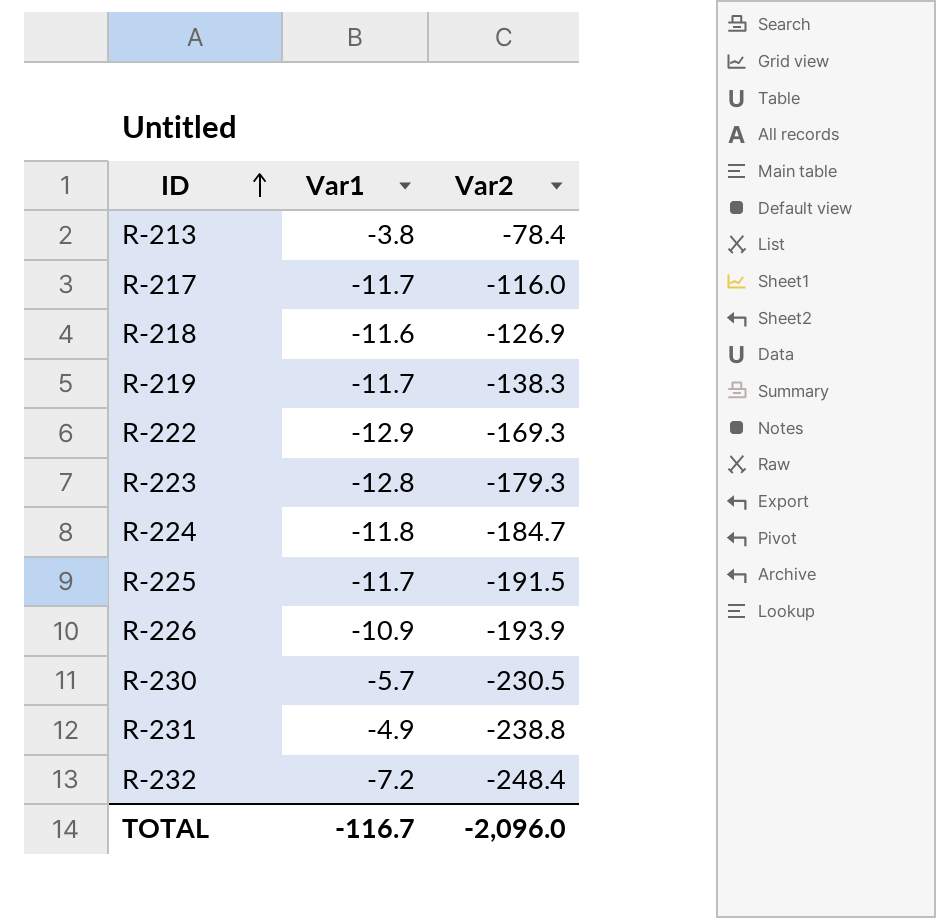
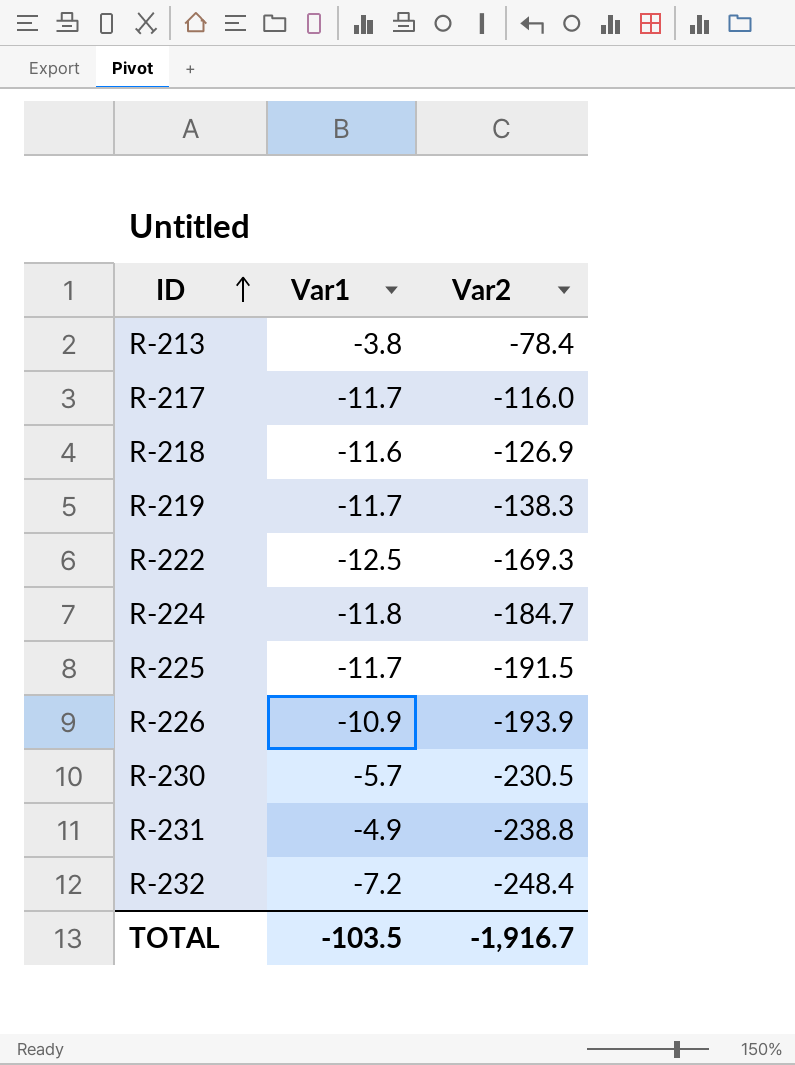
row R-223: -12.8 | -179.3 -> none
R-222 | Var1: -12.9 -> -12.5
TOTAL | Var1: -116.7 -> -103.5
TOTAL | Var2: -2,096.0 -> -1,916.7

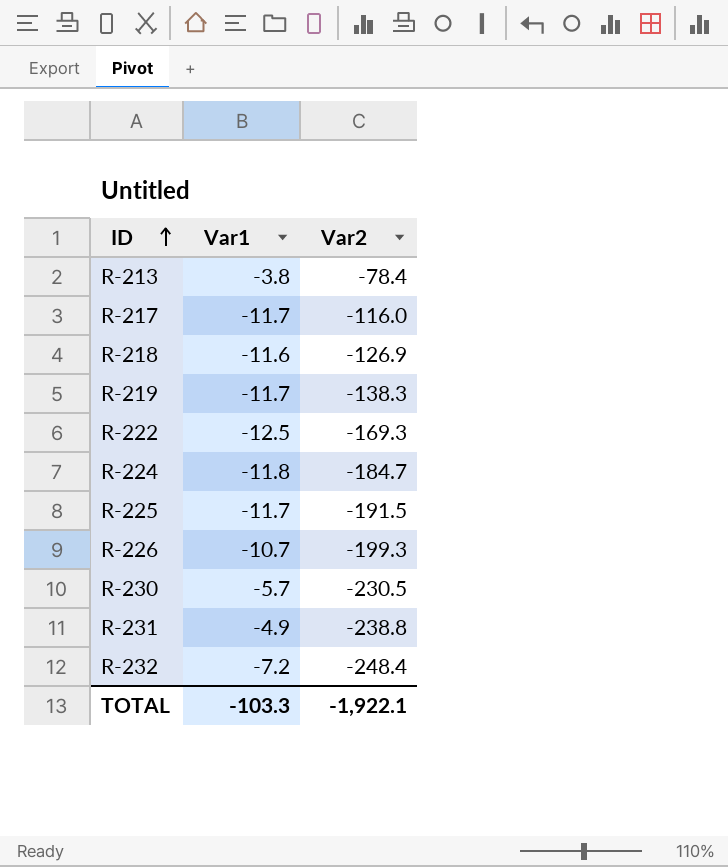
R-226 | Var1: -10.9 -> -10.7
R-226 | Var2: -193.9 -> -199.3
TOTAL | Var1: -103.5 -> -103.3
TOTAL | Var2: -1,916.7 -> -1,922.1

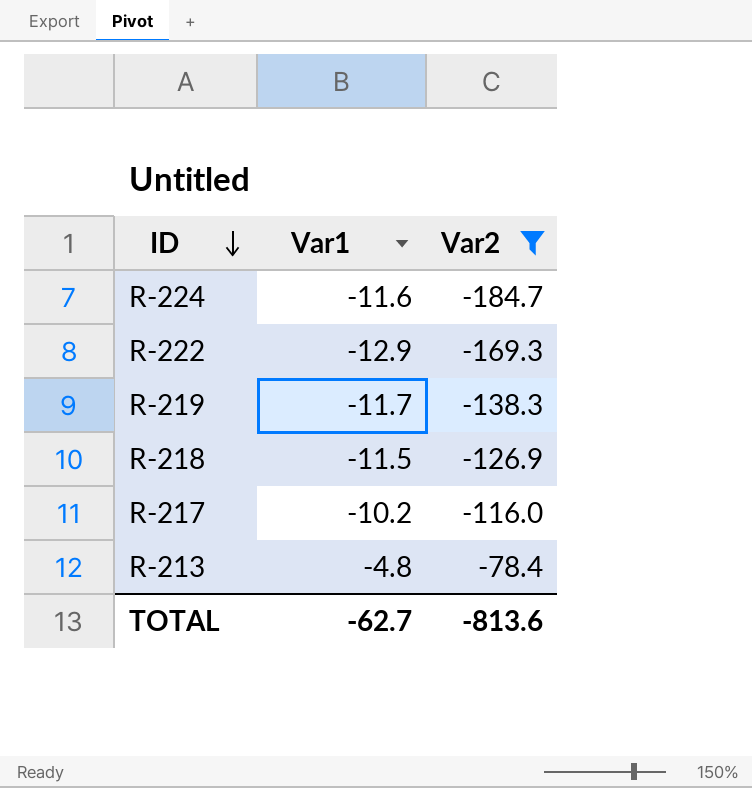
filter: none -> Var2 >= -184.7
row order: ID ascending -> ID descending
R-224 | Var1: -11.8 -> -11.6
R-222 | Var1: -12.5 -> -12.9
R-218 | Var1: -11.6 -> -11.5
R-217 | Var1: -11.7 -> -10.2
R-213 | Var1: -3.8 -> -4.8
TOTAL | Var1: -103.3 -> -62.7
TOTAL | Var2: -1,922.1 -> -813.6

